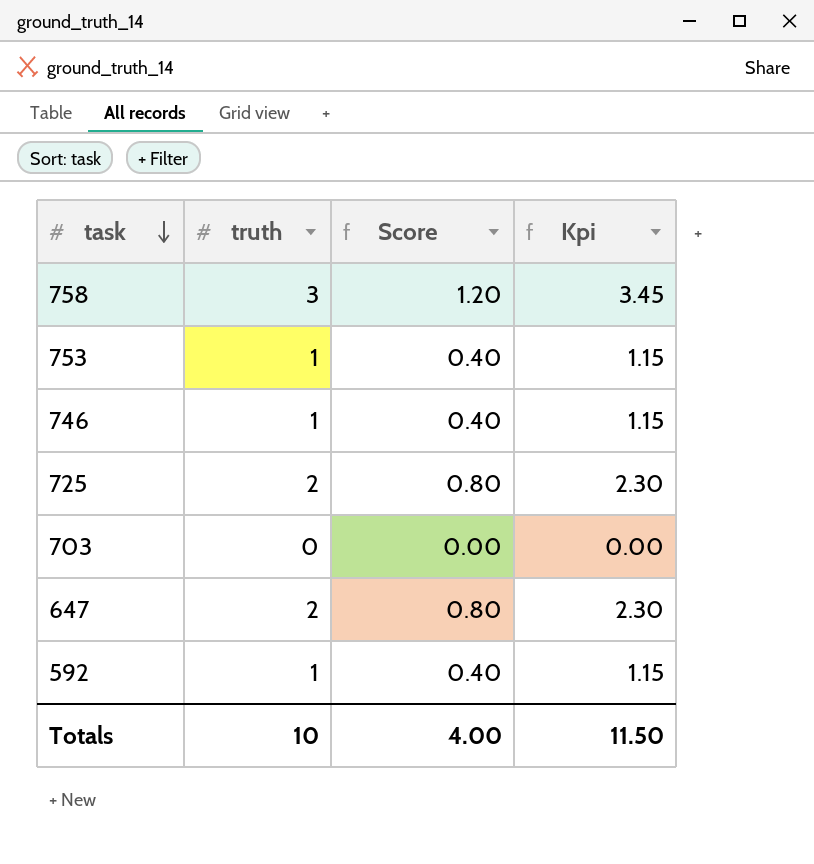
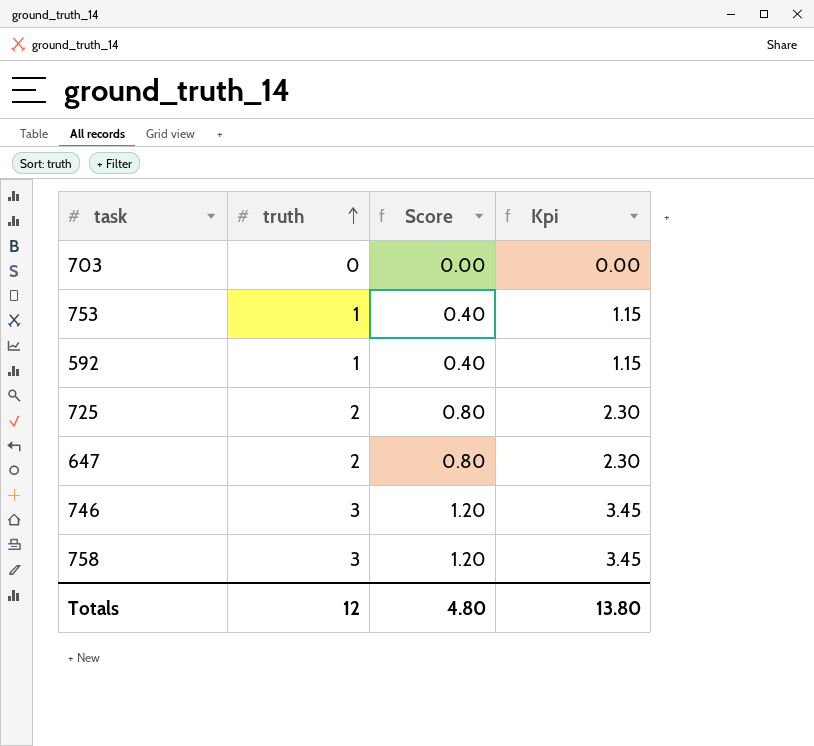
row order: task descending -> truth ascending
746 | truth: 1 -> 3
746 | Score: 0.40 -> 1.20
746 | Kpi: 1.15 -> 3.45
Totals | truth: 10 -> 12
Totals | Score: 4.00 -> 4.80
Totals | Kpi: 11.50 -> 13.80

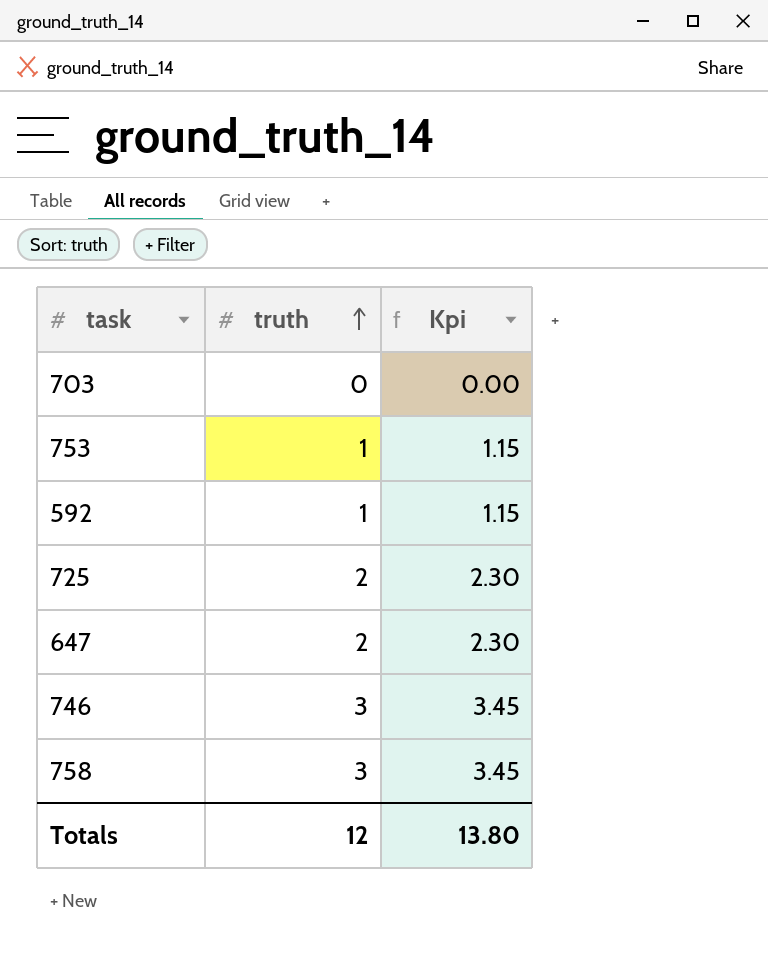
column Score | formula: [truth] * 0.4 -> none

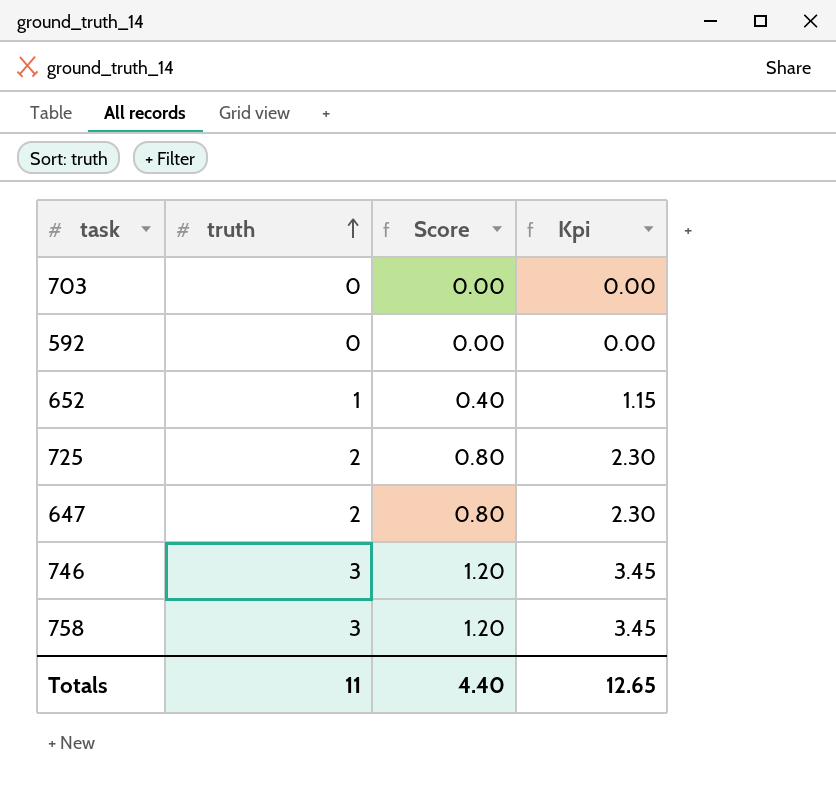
column Score | formula: none -> [truth] * 0.4
row 753: 1 | 1.15 -> none
592 | truth: 1 -> 0
592 | Kpi: 1.15 -> 0.00
row 652: none -> 1 | 0.40 | 1.15
Totals | truth: 12 -> 11
Totals | Kpi: 13.80 -> 12.65

